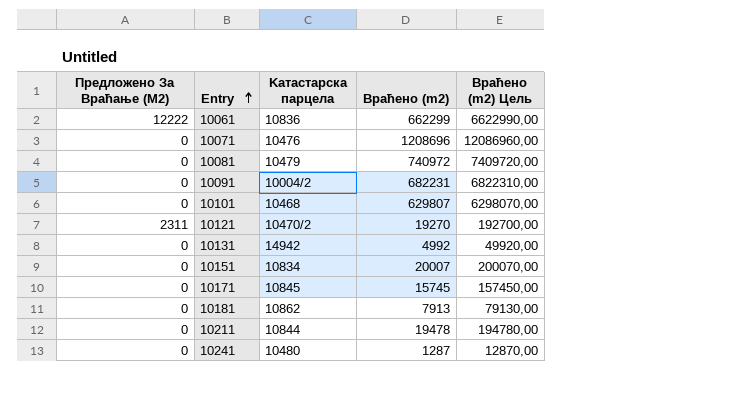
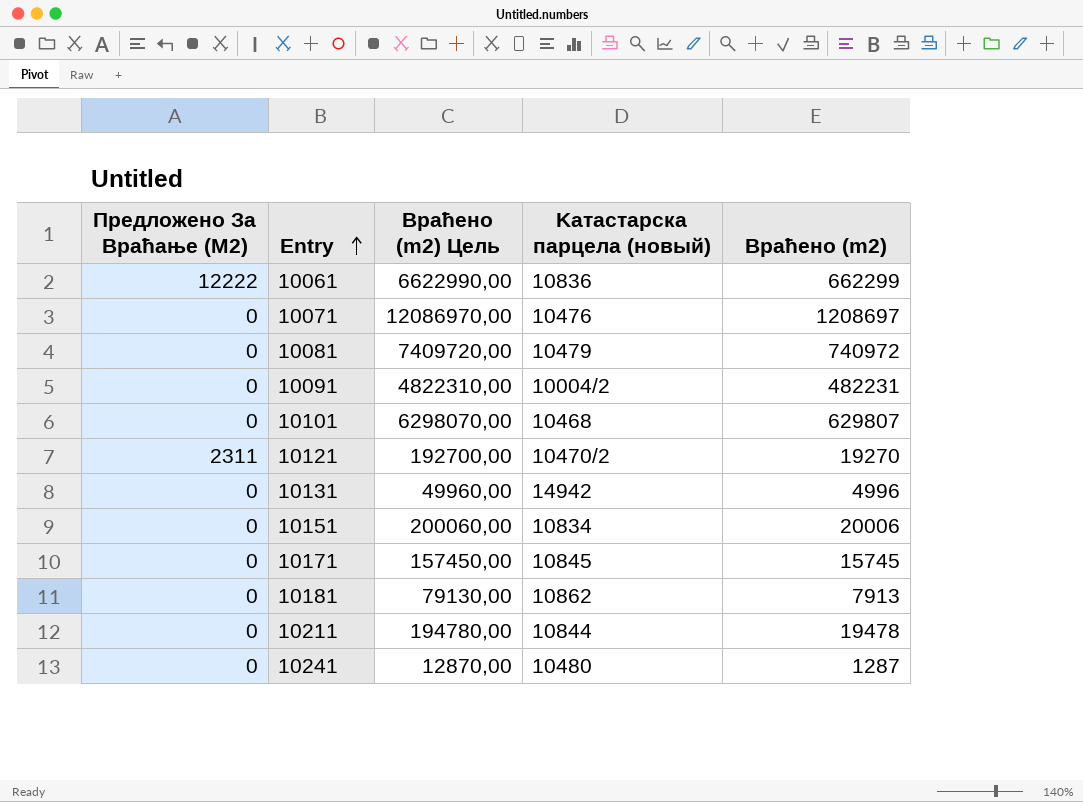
column Враћено (m2) Цель | position: 5 -> 3
column name: Kатастарска парцела -> Kатастарска парцела (новый)
10071 | Враћено (m2) Цель: 12086960,00 -> 12086970,00
10071 | Враћено (m2): 1208696 -> 1208697
10091 | Враћено (m2) Цель: 6822310,00 -> 4822310,00
10091 | Враћено (m2): 682231 -> 482231
10131 | Враћено (m2) Цель: 49920,00 -> 49960,00
10131 | Враћено (m2): 4992 -> 4996
10151 | Враћено (m2) Цель: 200070,00 -> 200060,00
10151 | Враћено (m2): 20007 -> 20006

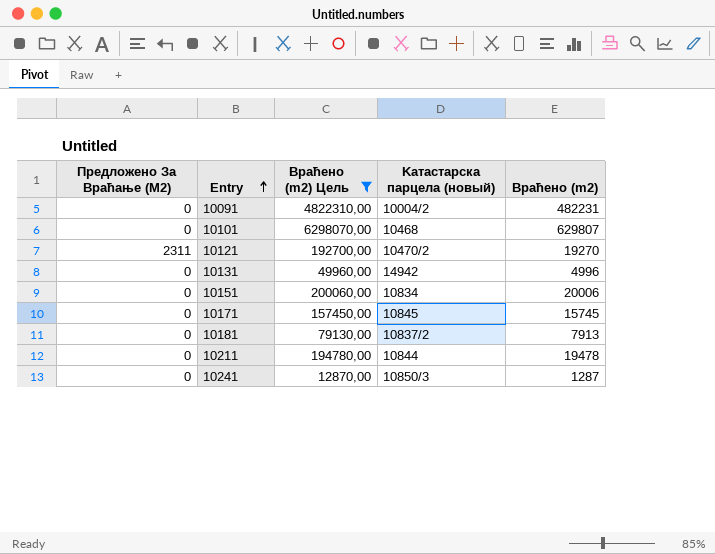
filter: none -> Враћено (m2) Цель <= 6298070,00
10181 | Kатастарска парцела (новый): 10862 -> 10837/2
10241 | Kатастарска парцела (новый): 10480 -> 10850/3

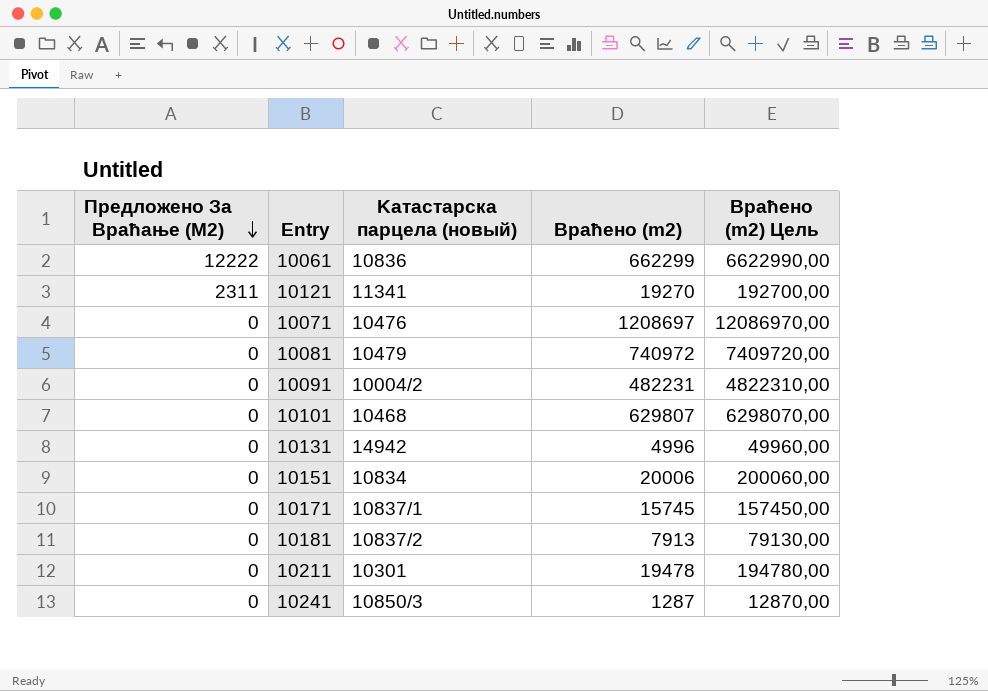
filter: Враћено (m2) Цель <= 6298070,00 -> none
row order: Entry ascending -> Предложено За Враћање (M2) descending
column Враћено (m2) Цель | position: 3 -> 5
10121 | Kатастарска парцела (новый): 10470/2 -> 11341
10171 | Kатастарска парцела (новый): 10845 -> 10837/1
10211 | Kатастарска парцела (новый): 10844 -> 10301

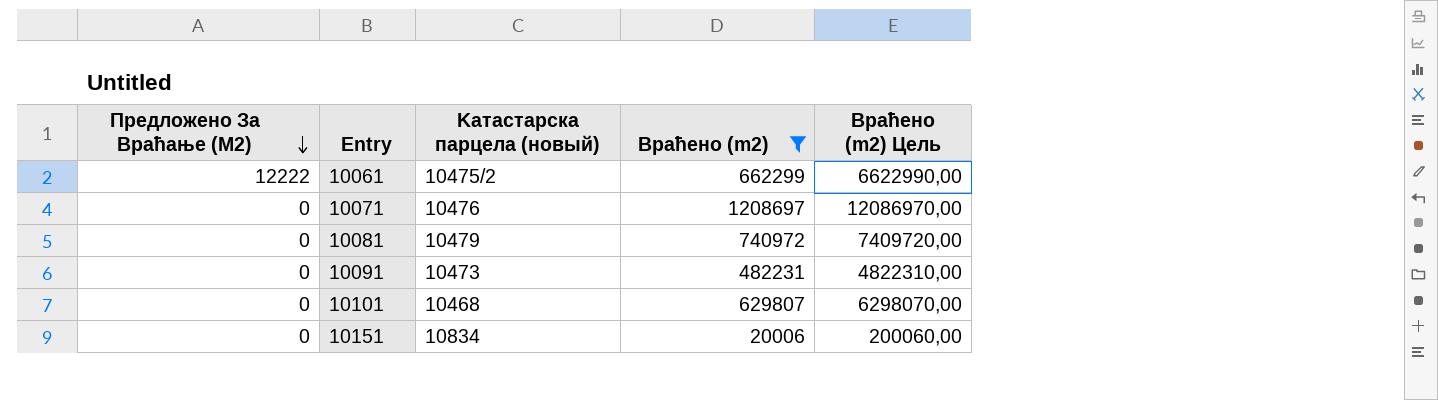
filter: none -> Враћено (m2) >= 20006
10061 | Kатастарска парцела (новый): 10836 -> 10475/2
10091 | Kатастарска парцела (новый): 10004/2 -> 10473

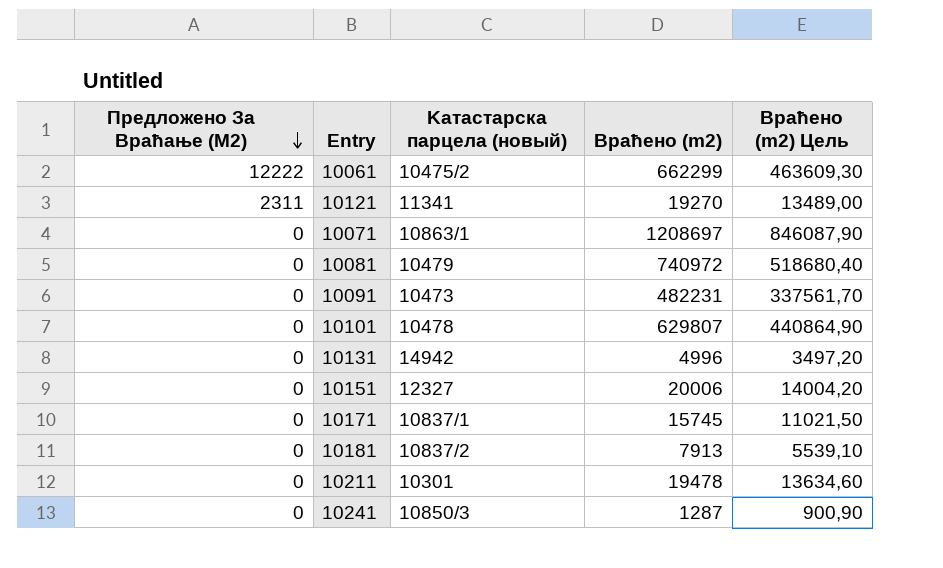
filter: Враћено (m2) >= 20006 -> none
column Враћено (m2) Цель | formula: [Враћено (m2)] * 10 -> [Враћено (m2)] * 0,7
10071 | Kатастарска парцела (новый): 10476 -> 10863/1
10101 | Kатастарска парцела (новый): 10468 -> 10478
10151 | Kатастарска парцела (новый): 10834 -> 12327

